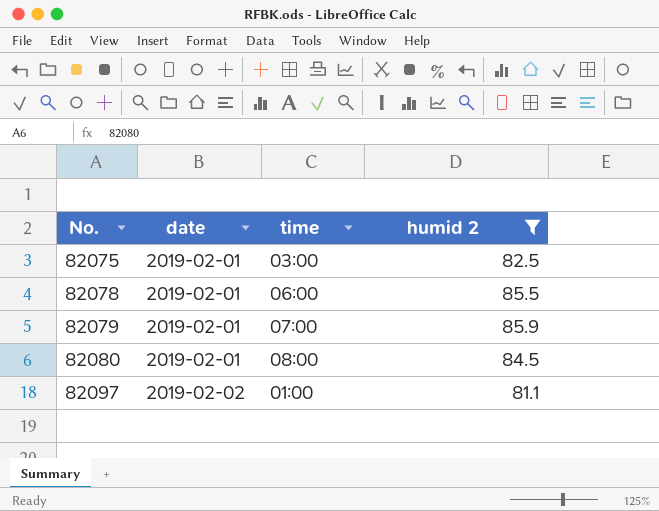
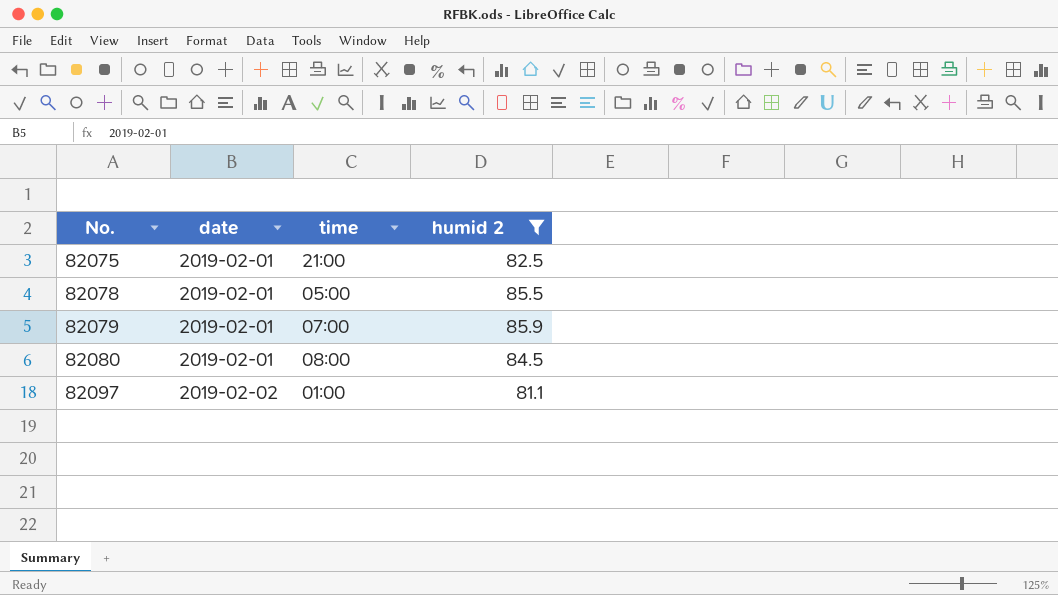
82075 | time: 03:00 -> 21:00
82078 | time: 06:00 -> 05:00

